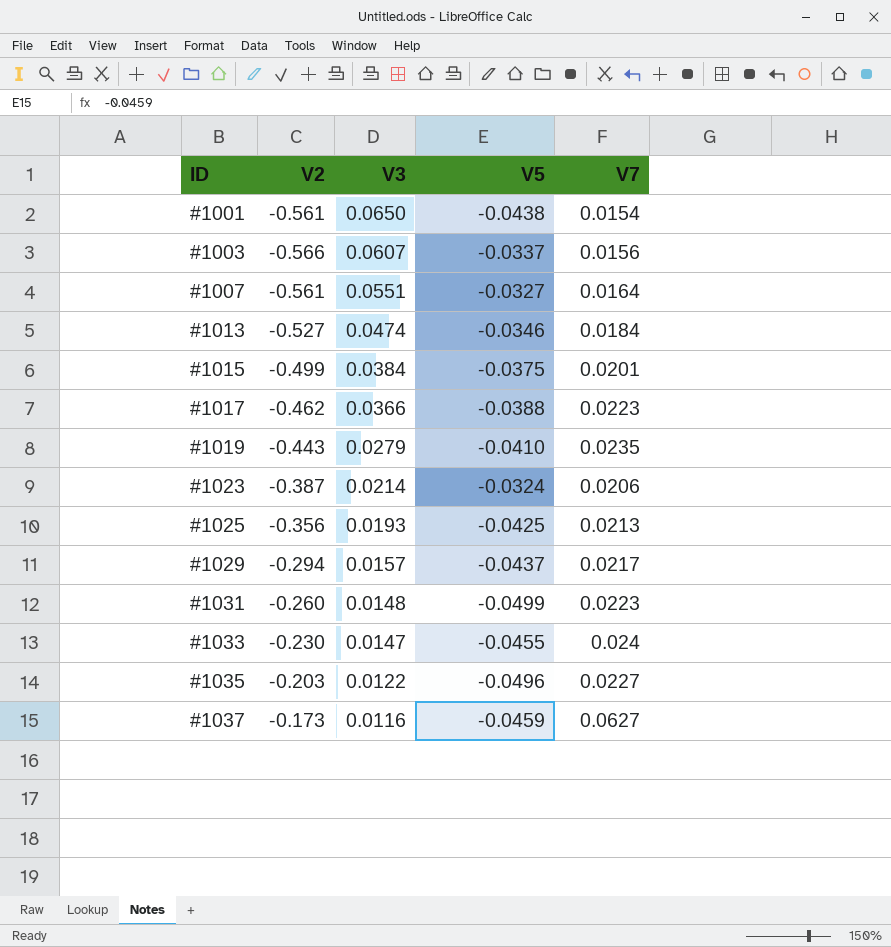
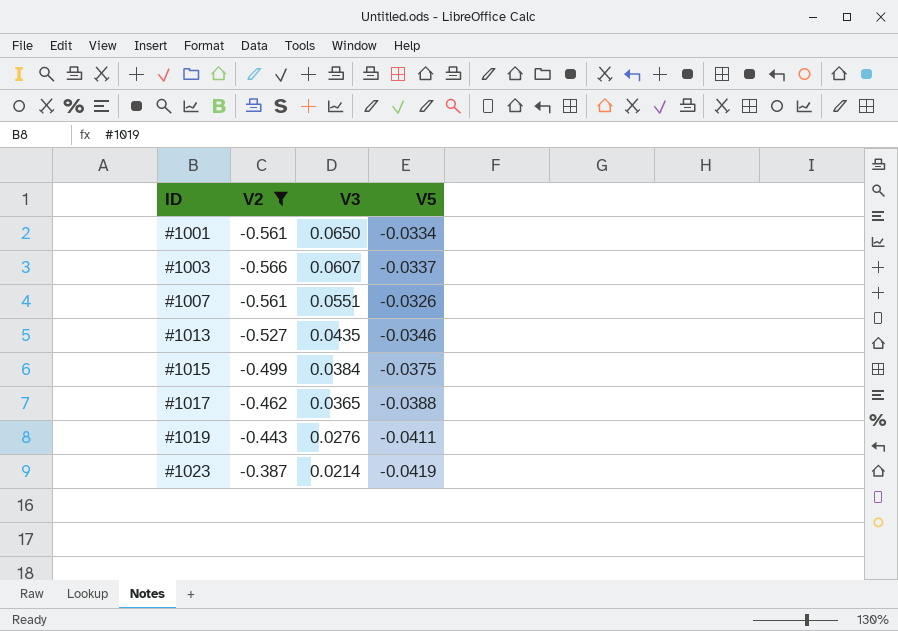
filter: none -> V2 <= -0.387
column V7 | position: 5 -> none
#1001 | V5: -0.0438 -> -0.0334
#1007 | V5: -0.0327 -> -0.0326
#1013 | V3: 0.0474 -> 0.0435
#1017 | V3: 0.0366 -> 0.0365
#1019 | V3: 0.0279 -> 0.0276
#1019 | V5: -0.0410 -> -0.0411
#1023 | V5: -0.0324 -> -0.0419

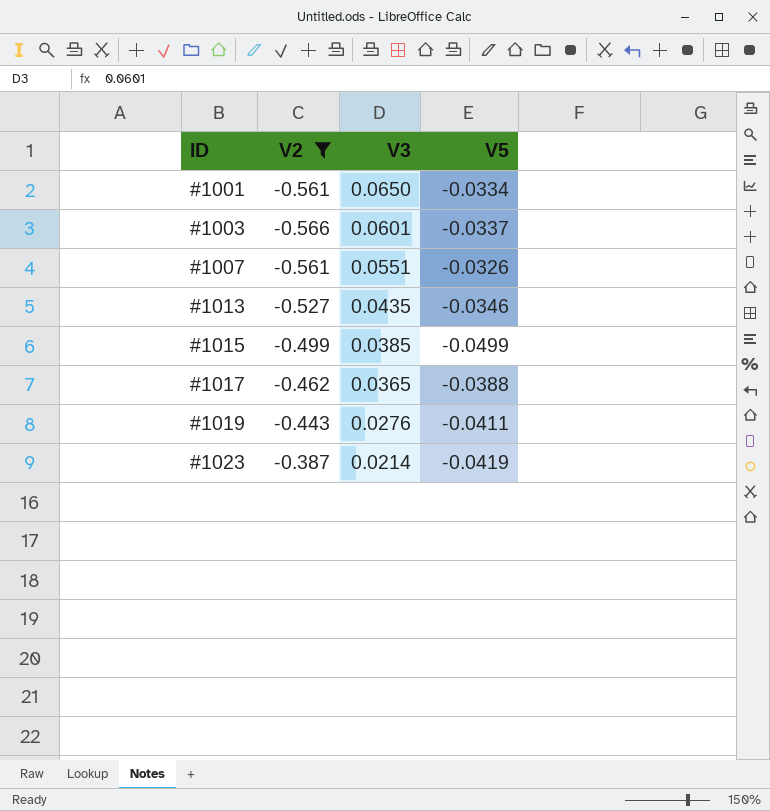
#1003 | V3: 0.0607 -> 0.0601
#1015 | V3: 0.0384 -> 0.0385
#1015 | V5: -0.0375 -> -0.0499

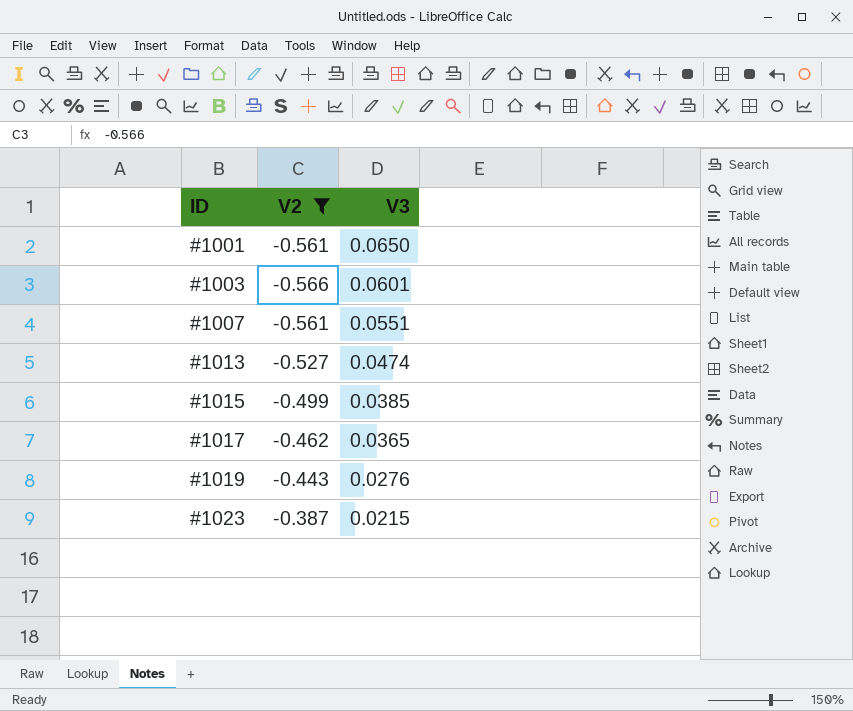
column V5 | position: 4 -> none
#1013 | V3: 0.0435 -> 0.0474
#1023 | V3: 0.0214 -> 0.0215

